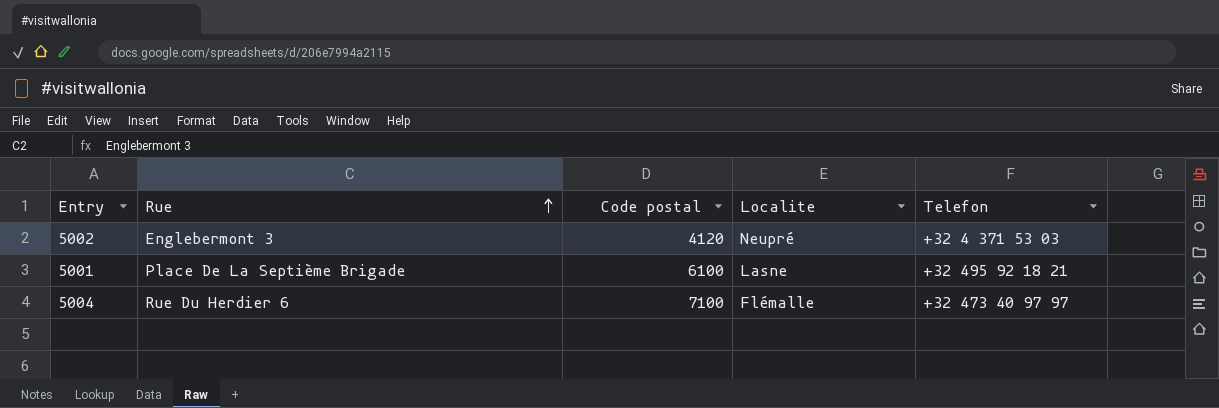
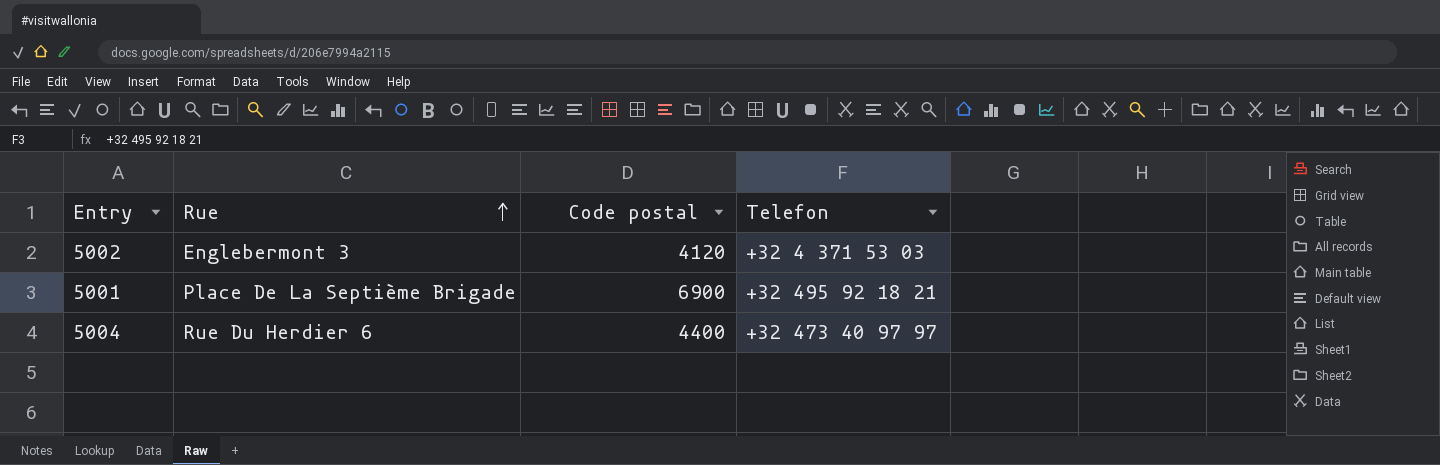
column Localite | position: 4 -> none
5001 | Code postal: 6100 -> 6900
5004 | Code postal: 7100 -> 4400

